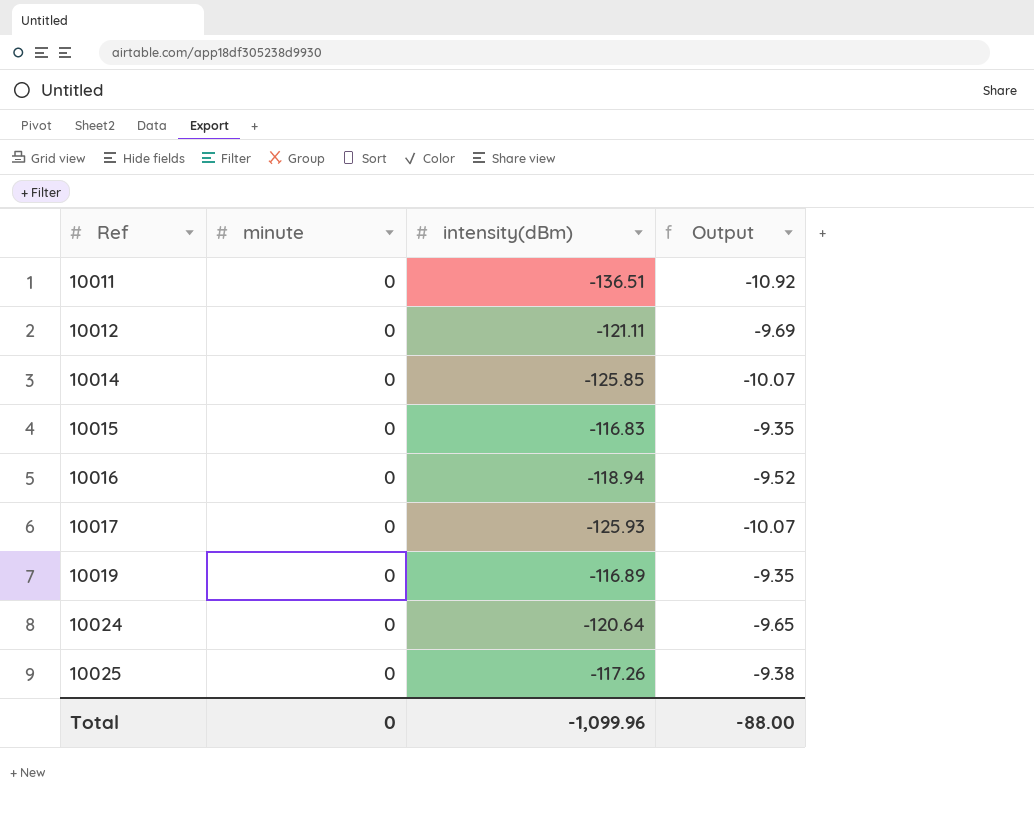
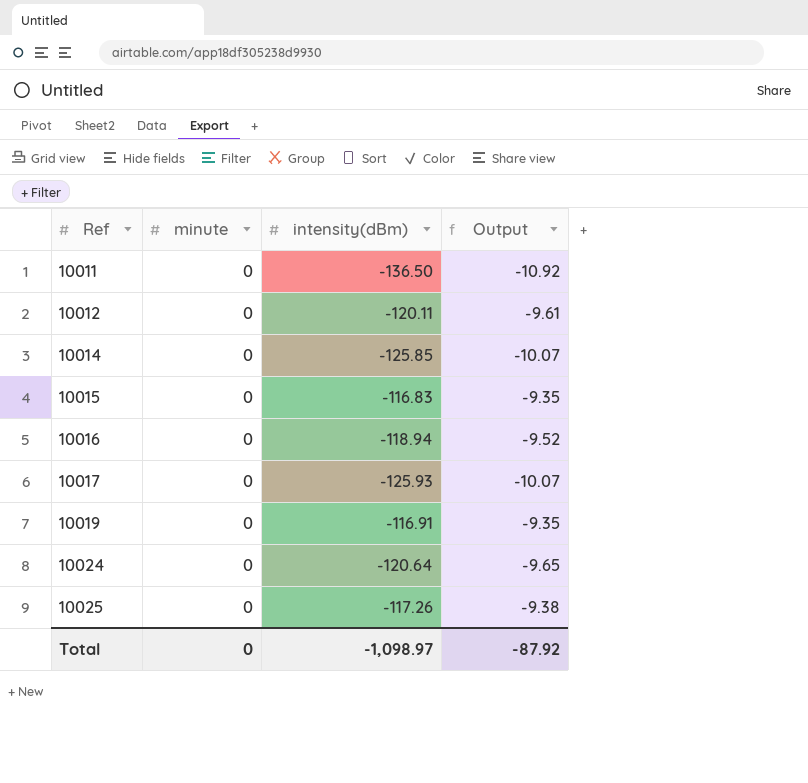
10011 | intensity(dBm): -136.51 -> -136.50
10012 | intensity(dBm): -121.11 -> -120.11
10012 | Output: -9.69 -> -9.61
10019 | intensity(dBm): -116.89 -> -116.91
Total | intensity(dBm): -1,099.96 -> -1,098.97
Total | Output: -88.00 -> -87.92

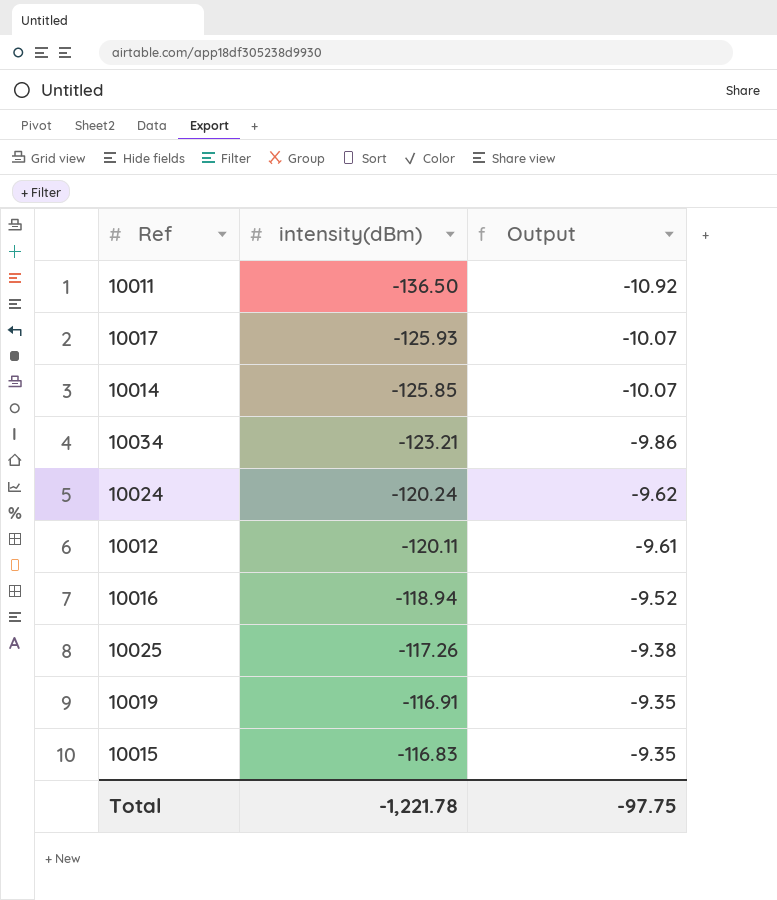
row order: Ref ascending -> intensity(dBm) ascending
column minute | position: 2 -> none
row 10034: none -> -123.21 | -9.86
10024 | intensity(dBm): -120.64 -> -120.24
10024 | Output: -9.65 -> -9.62
Total | intensity(dBm): -1,098.97 -> -1,221.78
Total | Output: -87.92 -> -97.75

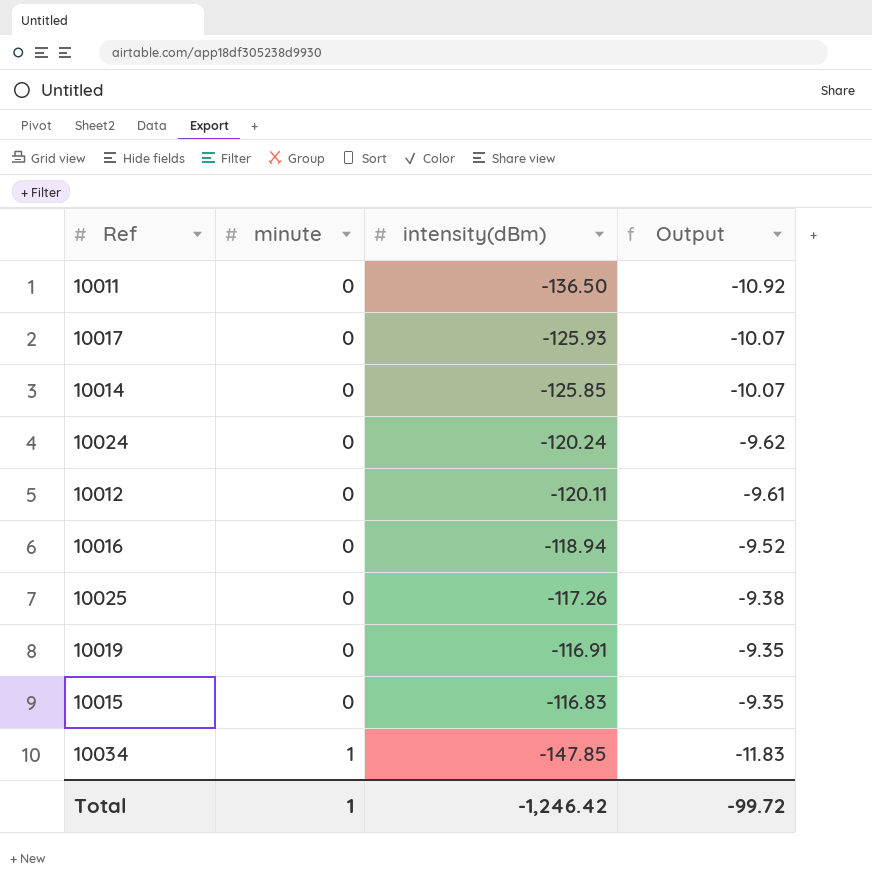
row order: intensity(dBm) ascending -> minute ascending
column minute | position: none -> 2
10034 | intensity(dBm): -123.21 -> -147.85
10034 | Output: -9.86 -> -11.83
Total | intensity(dBm): -1,221.78 -> -1,246.42
Total | Output: -97.75 -> -99.72

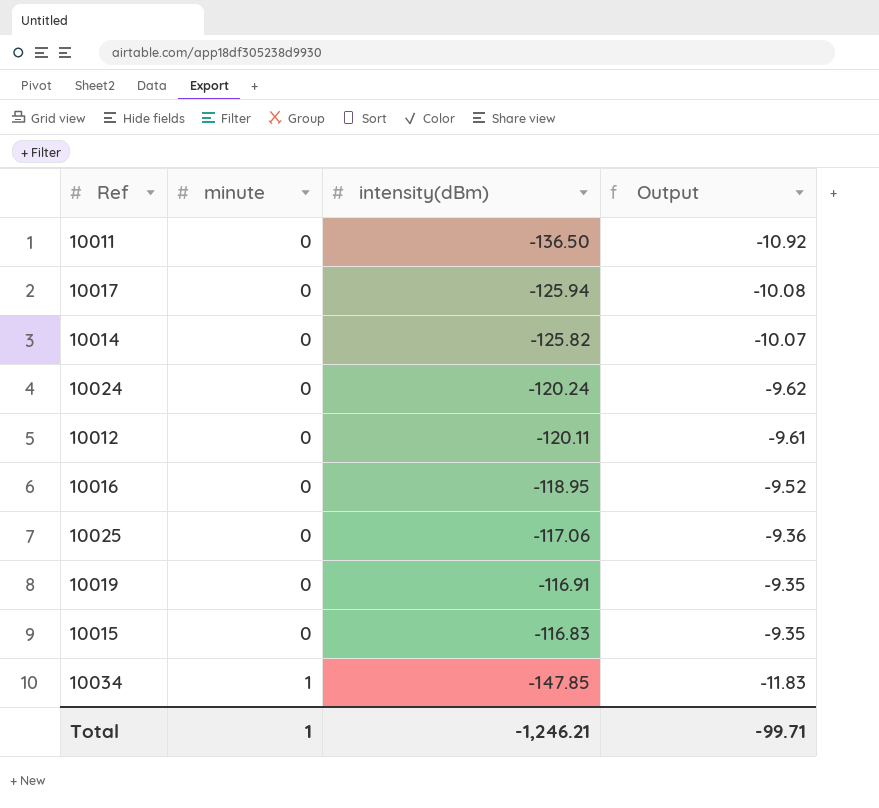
10017 | intensity(dBm): -125.93 -> -125.94
10017 | Output: -10.07 -> -10.08
10014 | intensity(dBm): -125.85 -> -125.82
10016 | intensity(dBm): -118.94 -> -118.95
10025 | intensity(dBm): -117.26 -> -117.06
10025 | Output: -9.38 -> -9.36
Total | intensity(dBm): -1,246.42 -> -1,246.21
Total | Output: -99.72 -> -99.71

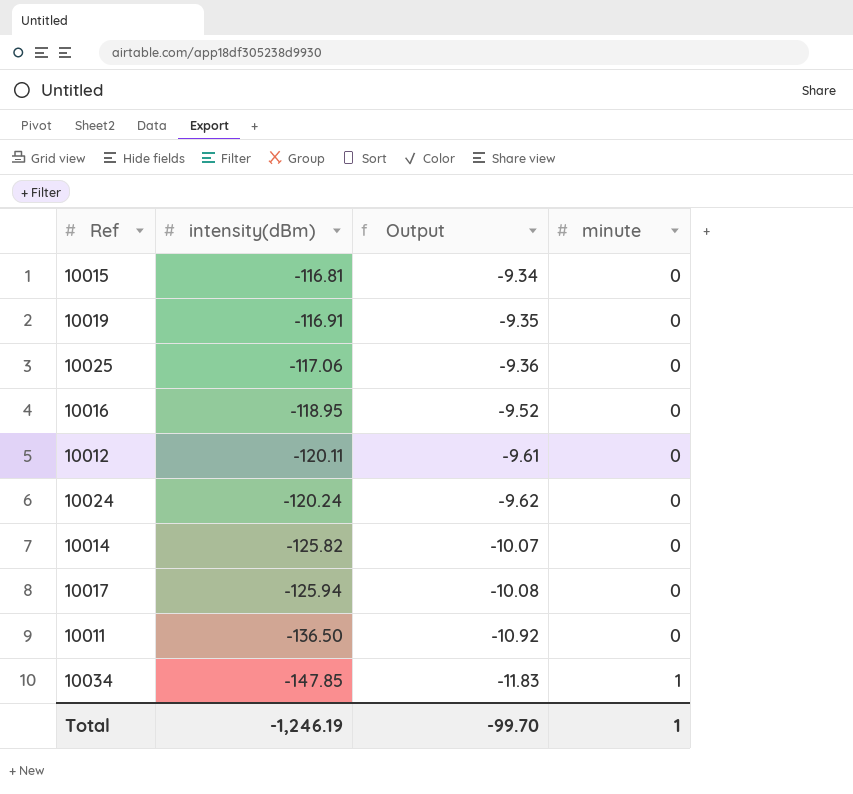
row order: minute ascending -> intensity(dBm) descending
column minute | position: 2 -> 4
10015 | intensity(dBm): -116.83 -> -116.81
10015 | Output: -9.35 -> -9.34
Total | intensity(dBm): -1,246.21 -> -1,246.19
Total | Output: -99.71 -> -99.70

